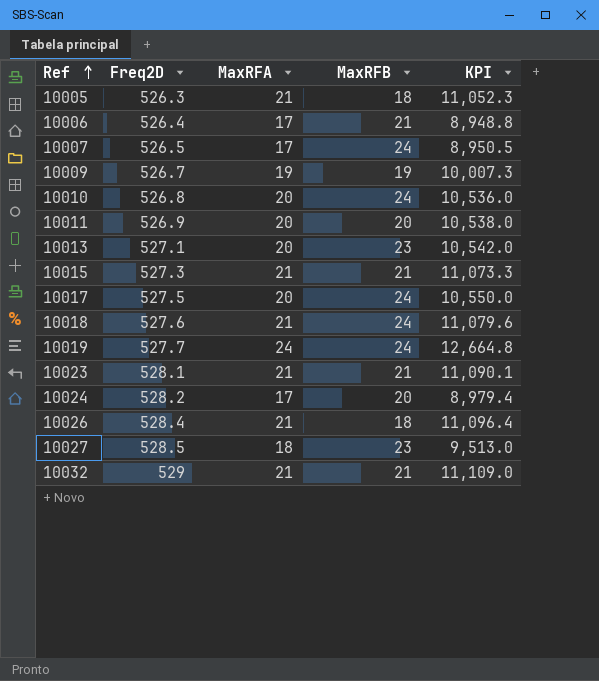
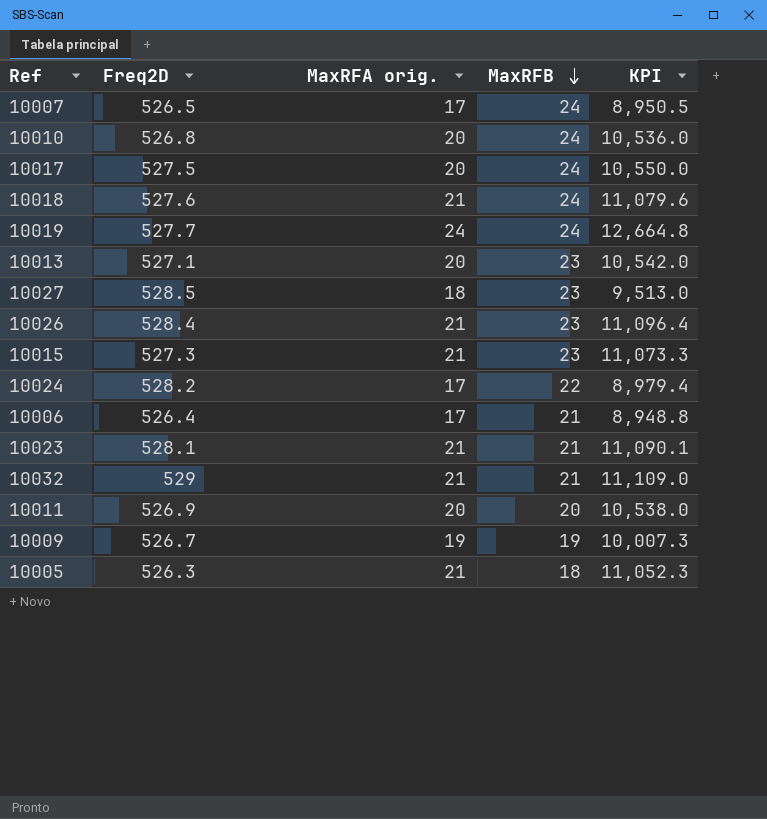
row order: Ref ascending -> MaxRFB descending
column name: MaxRFA -> MaxRFA orig.
10026 | MaxRFB: 18 -> 23
10015 | MaxRFB: 21 -> 23
10024 | MaxRFB: 20 -> 22

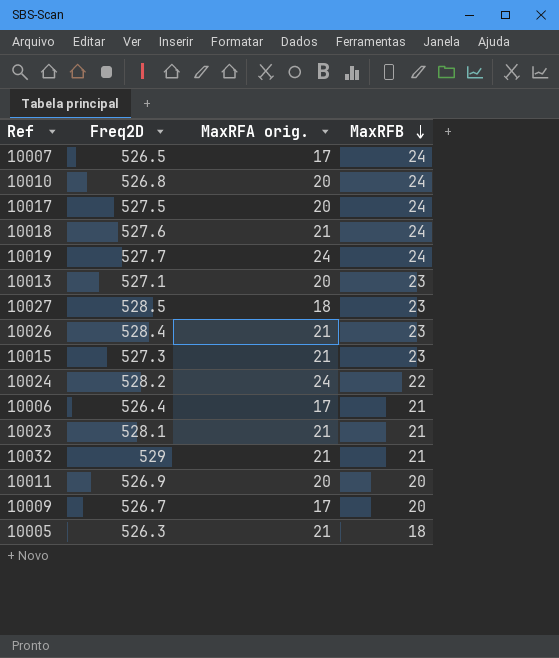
column KPI | formula: [Freq2D] * [MaxRFA orig.] -> none
10024 | MaxRFA orig.: 17 -> 24
10009 | MaxRFA orig.: 19 -> 17
10009 | MaxRFB: 19 -> 20

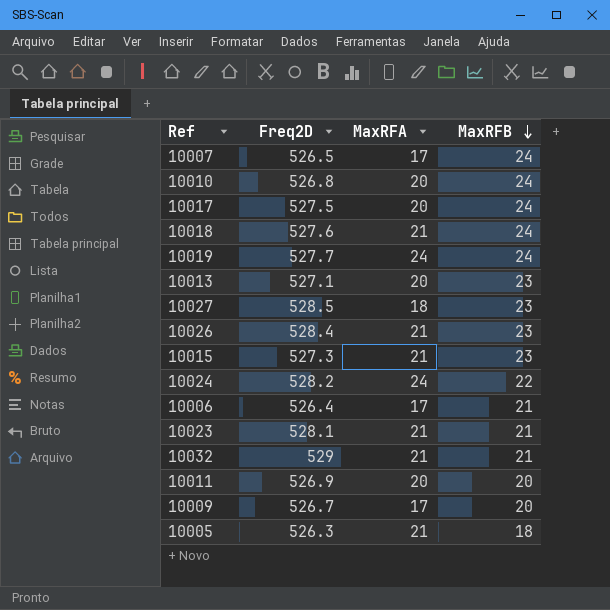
column name: MaxRFA orig. -> MaxRFA

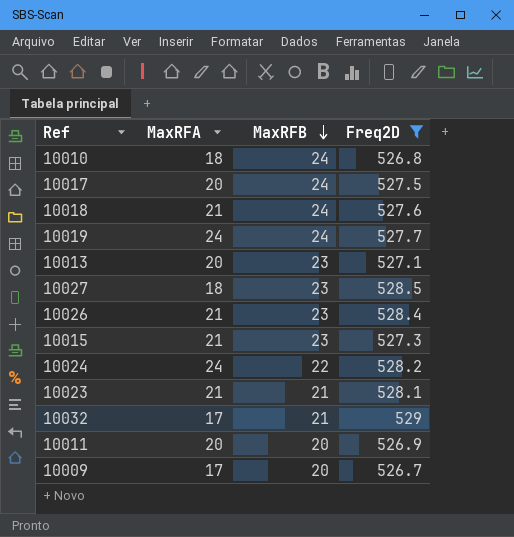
filter: none -> Freq2D >= 526.7
column Freq2D | position: 2 -> 4
10010 | MaxRFA: 20 -> 18
10032 | MaxRFA: 21 -> 17

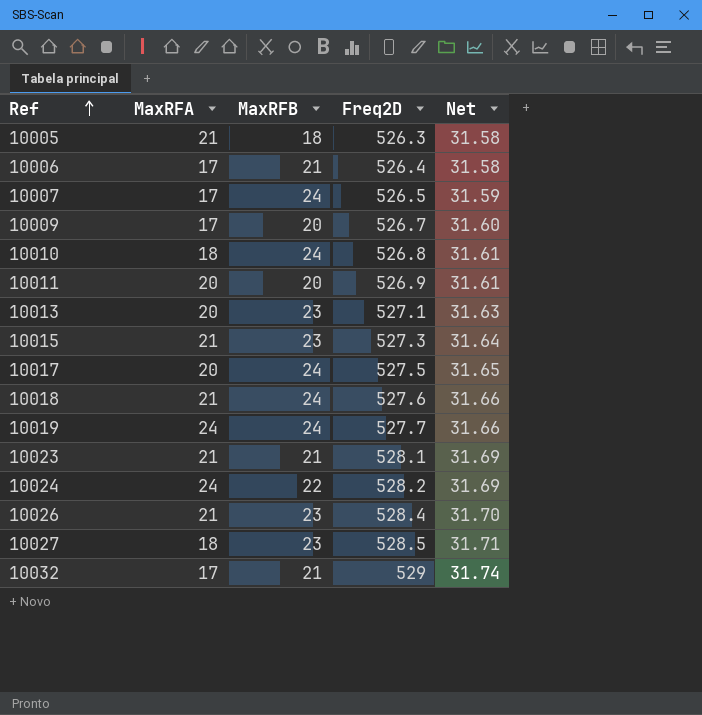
filter: Freq2D >= 526.7 -> none
row order: MaxRFB descending -> Ref ascending
column Net | formula: none -> [Freq2D] * 0.06

